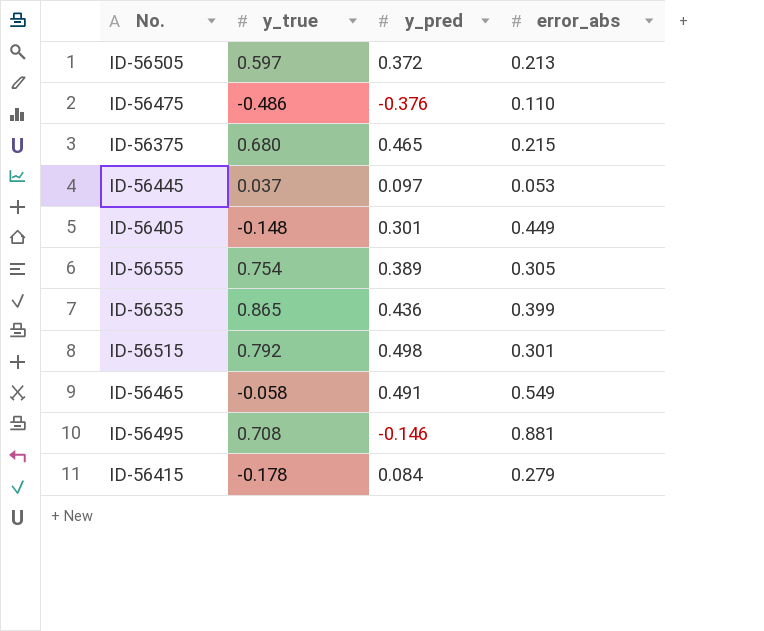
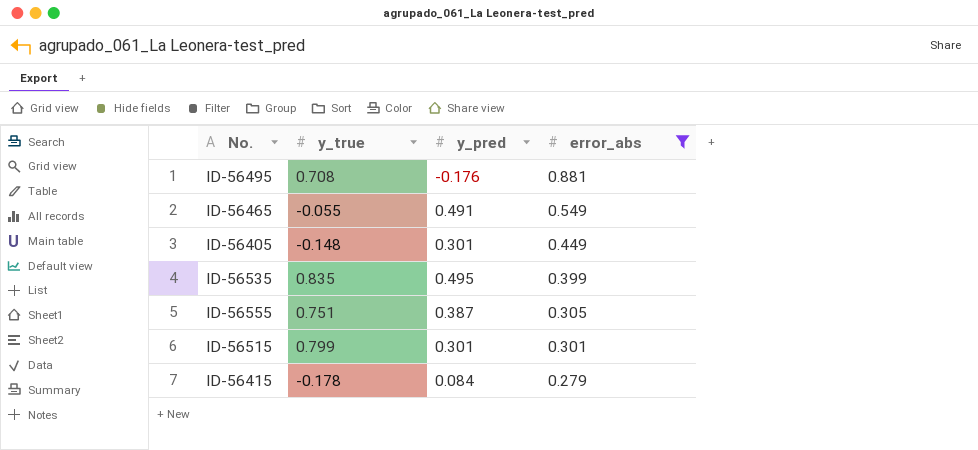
filter: none -> error_abs >= 0.279
row order: none -> error_abs descending
ID-56495 | y_pred: -0.146 -> -0.176
ID-56465 | y_true: -0.058 -> -0.055
ID-56535 | y_true: 0.865 -> 0.835
ID-56535 | y_pred: 0.436 -> 0.495
ID-56555 | y_true: 0.754 -> 0.751
ID-56555 | y_pred: 0.389 -> 0.387
ID-56515 | y_true: 0.792 -> 0.799
ID-56515 | y_pred: 0.498 -> 0.301

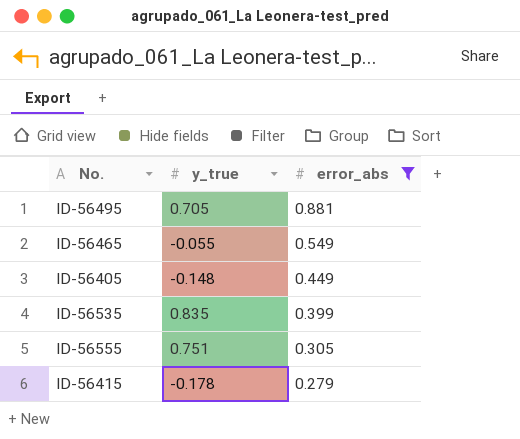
column y_pred | position: 3 -> none
row ID-56515: 0.799 | 0.301 | 0.301 -> none
ID-56495 | y_true: 0.708 -> 0.705

